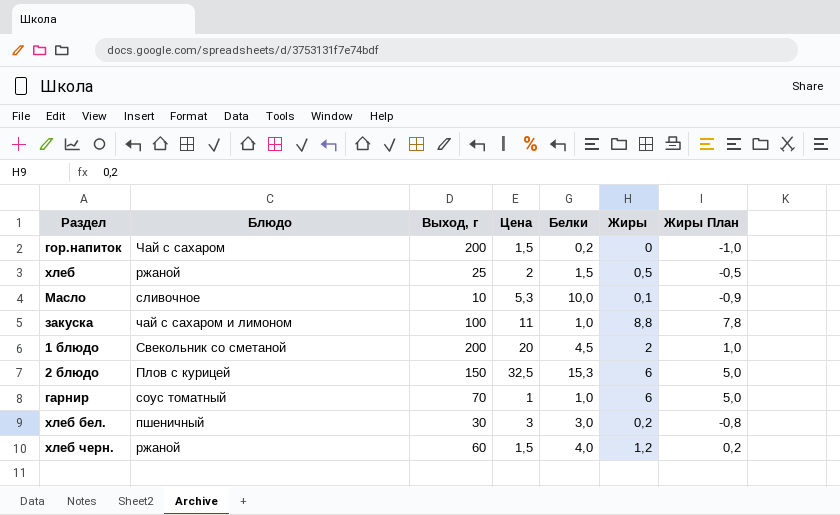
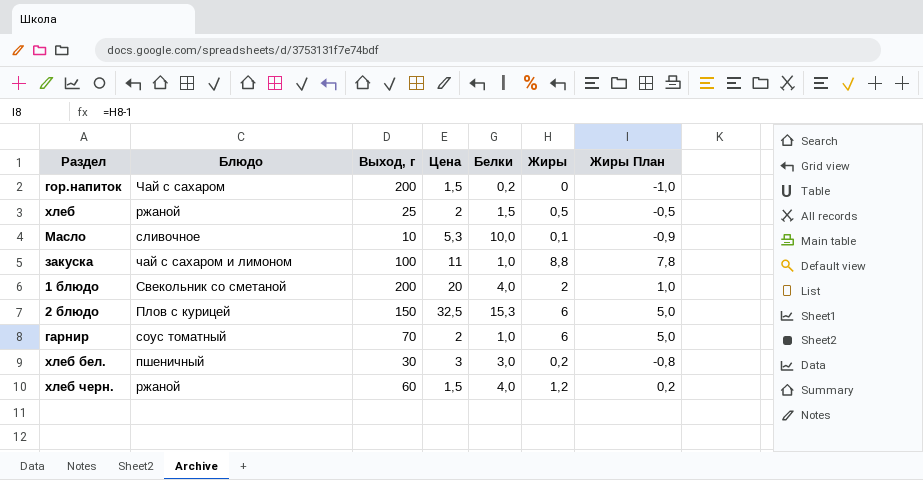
1 блюдо | Белки: 4,5 -> 4,0
гарнир | Цена: 1 -> 2

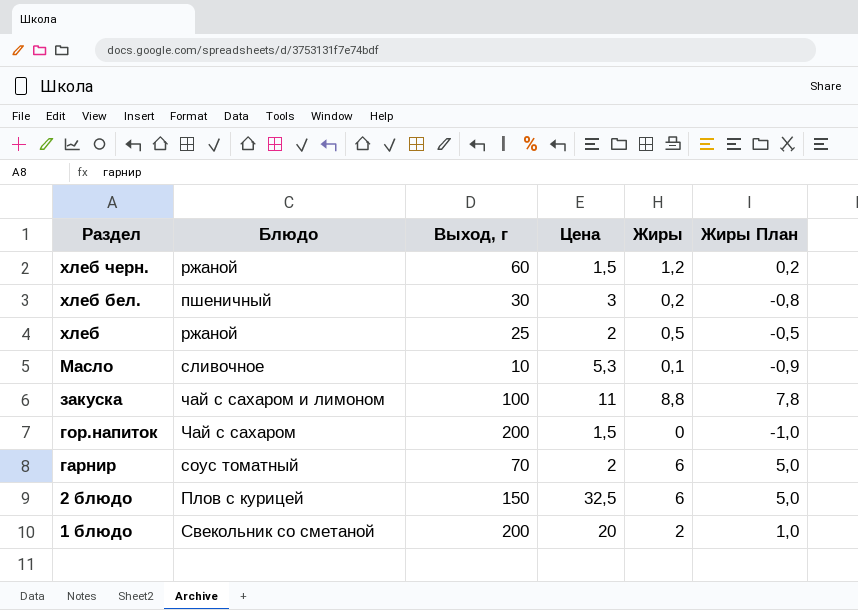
row order: none -> Раздел descending
column Белки | position: 5 -> none

